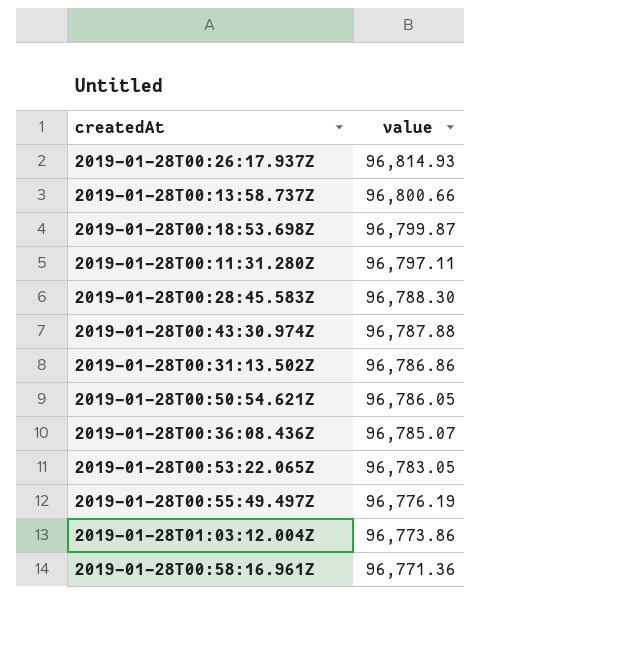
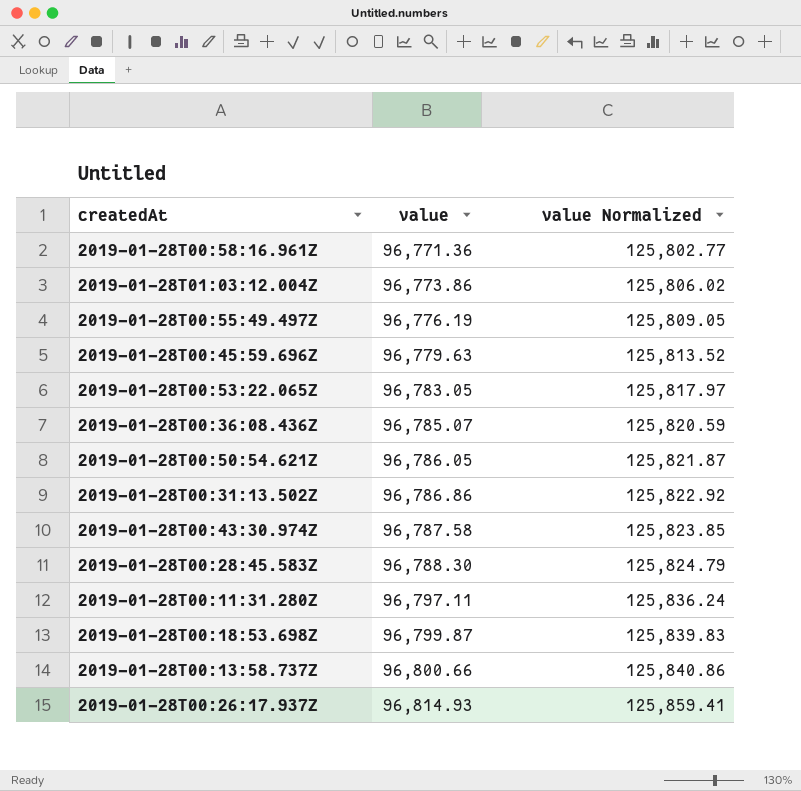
row order: value descending -> value ascending
column value Normalized | formula: none -> [value] * 1.3
row 2019-01-28T00:45:59.696Z: none -> 96,779.63 | 125,813.52
2019-01-28T00:43:30.974Z | value: 96,787.88 -> 96,787.58

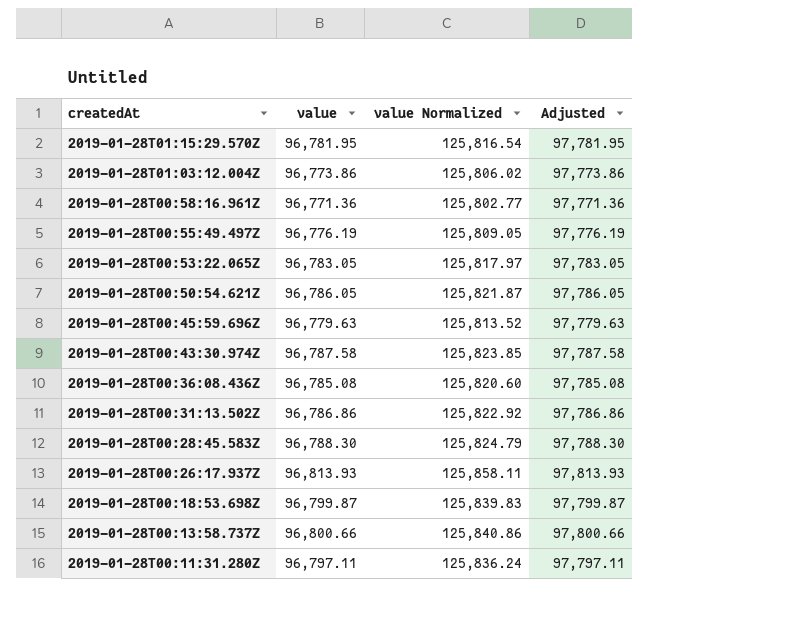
row order: value ascending -> createdAt descending
column Adjusted | formula: none -> [value] + 1000
row 2019-01-28T01:15:29.570Z: none -> 96,781.95 | 125,816.54 | 97,781.95
2019-01-28T00:36:08.436Z | value: 96,785.07 -> 96,785.08
2019-01-28T00:36:08.436Z | value Normalized: 125,820.59 -> 125,820.60
2019-01-28T00:26:17.937Z | value: 96,814.93 -> 96,813.93
2019-01-28T00:26:17.937Z | value Normalized: 125,859.41 -> 125,858.11

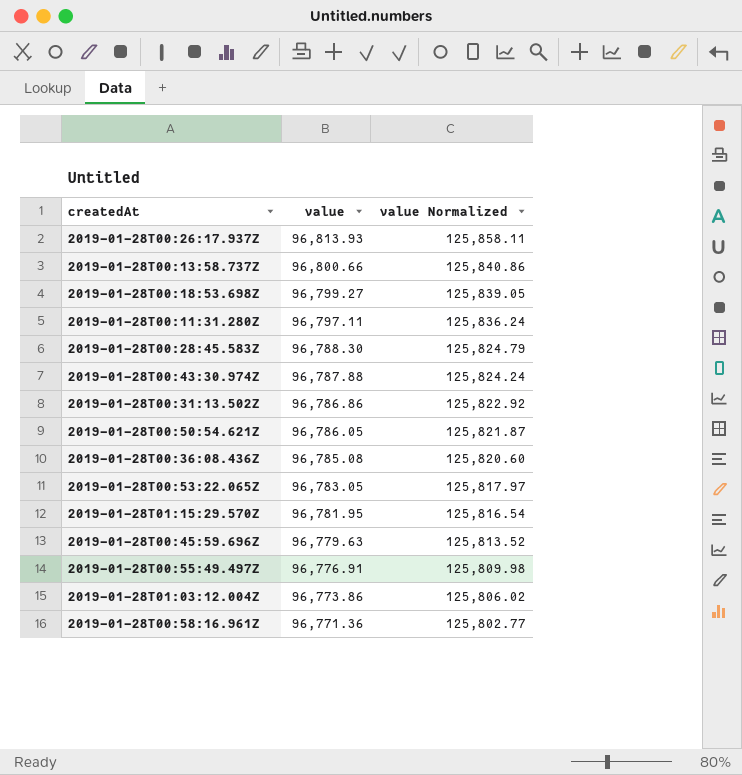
row order: createdAt descending -> value descending
column Adjusted | formula: [value] + 1000 -> none
2019-01-28T00:18:53.698Z | value: 96,799.87 -> 96,799.27
2019-01-28T00:18:53.698Z | value Normalized: 125,839.83 -> 125,839.05
2019-01-28T00:43:30.974Z | value: 96,787.58 -> 96,787.88
2019-01-28T00:43:30.974Z | value Normalized: 125,823.85 -> 125,824.24
2019-01-28T00:55:49.497Z | value: 96,776.19 -> 96,776.91
2019-01-28T00:55:49.497Z | value Normalized: 125,809.05 -> 125,809.98

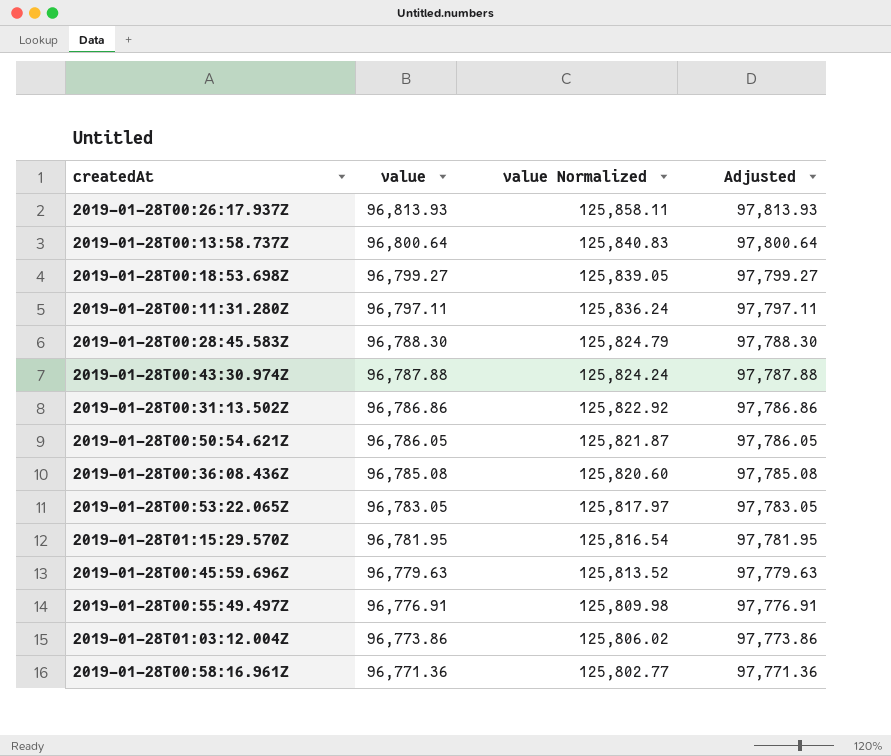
column Adjusted | formula: none -> [value] + 1000
2019-01-28T00:13:58.737Z | value: 96,800.66 -> 96,800.64
2019-01-28T00:13:58.737Z | value Normalized: 125,840.86 -> 125,840.83

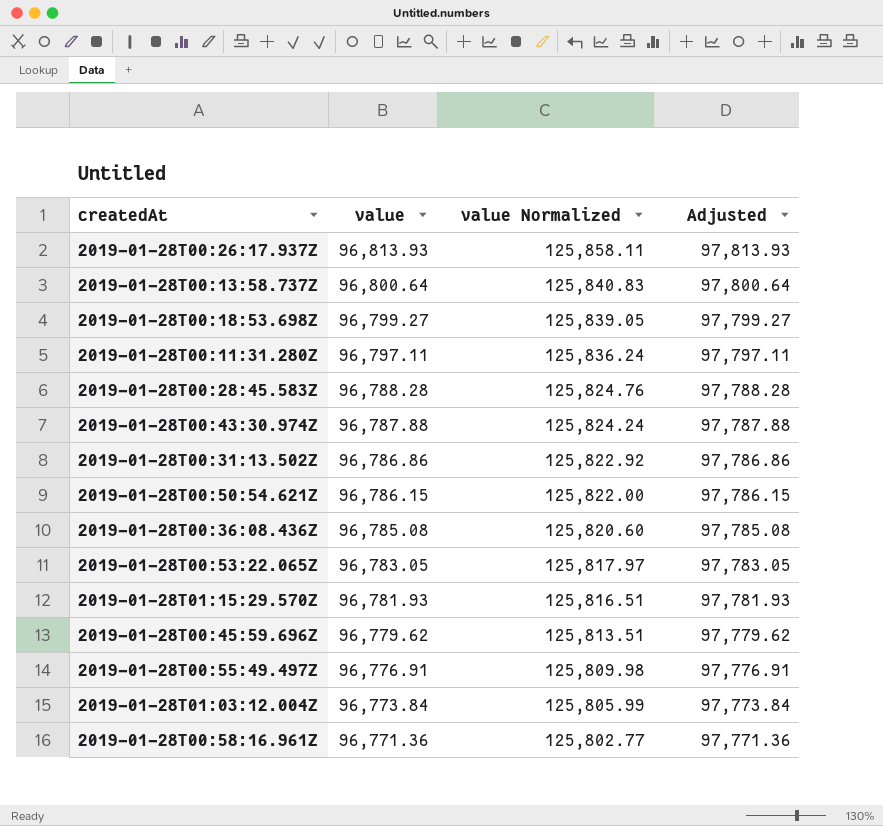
2019-01-28T00:28:45.583Z | value: 96,788.30 -> 96,788.28
2019-01-28T00:28:45.583Z | value Normalized: 125,824.79 -> 125,824.76
2019-01-28T00:28:45.583Z | Adjusted: 97,788.30 -> 97,788.28
2019-01-28T00:50:54.621Z | value: 96,786.05 -> 96,786.15
2019-01-28T00:50:54.621Z | value Normalized: 125,821.87 -> 125,822.00
2019-01-28T00:50:54.621Z | Adjusted: 97,786.05 -> 97,786.15
2019-01-28T01:15:29.570Z | value: 96,781.95 -> 96,781.93
2019-01-28T01:15:29.570Z | value Normalized: 125,816.54 -> 125,816.51
2019-01-28T01:15:29.570Z | Adjusted: 97,781.95 -> 97,781.93
2019-01-28T00:45:59.696Z | value: 96,779.63 -> 96,779.62
2019-01-28T00:45:59.696Z | value Normalized: 125,813.52 -> 125,813.51
2019-01-28T00:45:59.696Z | Adjusted: 97,779.63 -> 97,779.62
2019-01-28T01:03:12.004Z | value: 96,773.86 -> 96,773.84
2019-01-28T01:03:12.004Z | value Normalized: 125,806.02 -> 125,805.99
2019-01-28T01:03:12.004Z | Adjusted: 97,773.86 -> 97,773.84

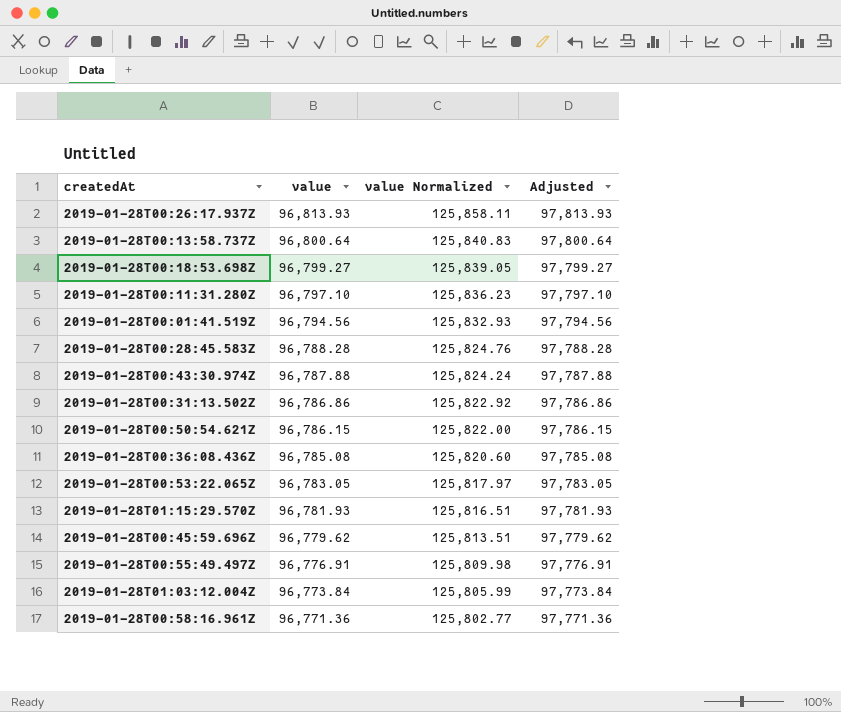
2019-01-28T00:11:31.280Z | value: 96,797.11 -> 96,797.10
2019-01-28T00:11:31.280Z | value Normalized: 125,836.24 -> 125,836.23
2019-01-28T00:11:31.280Z | Adjusted: 97,797.11 -> 97,797.10
row 2019-01-28T00:01:41.519Z: none -> 96,794.56 | 125,832.93 | 97,794.56

